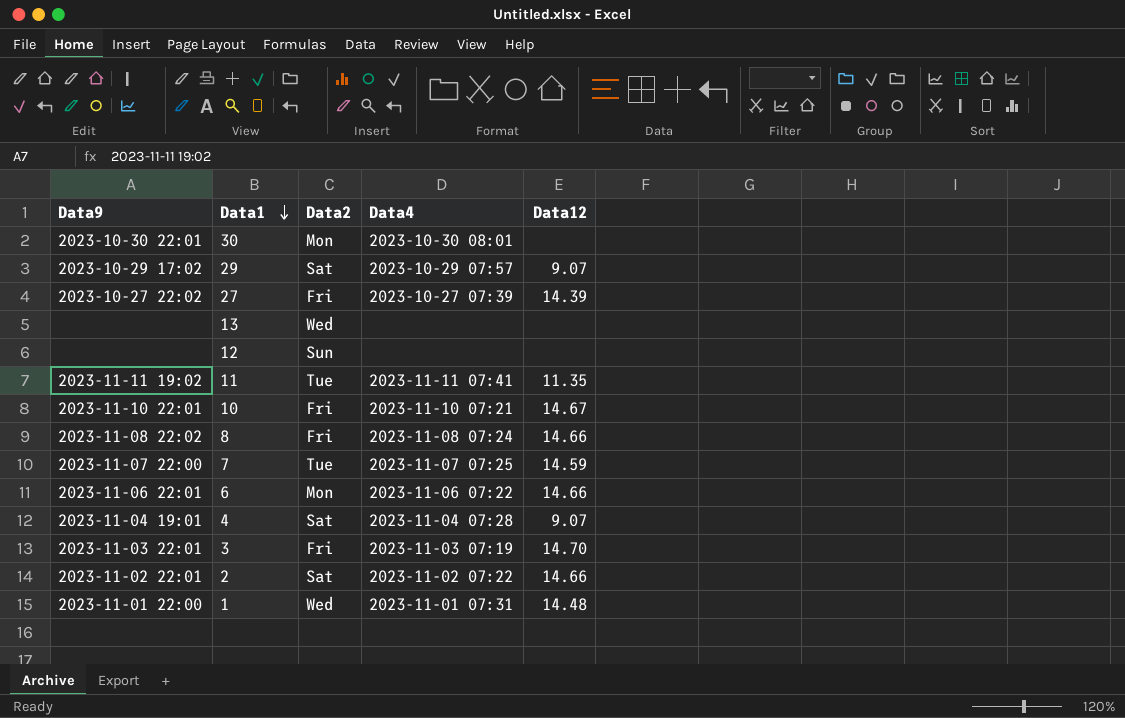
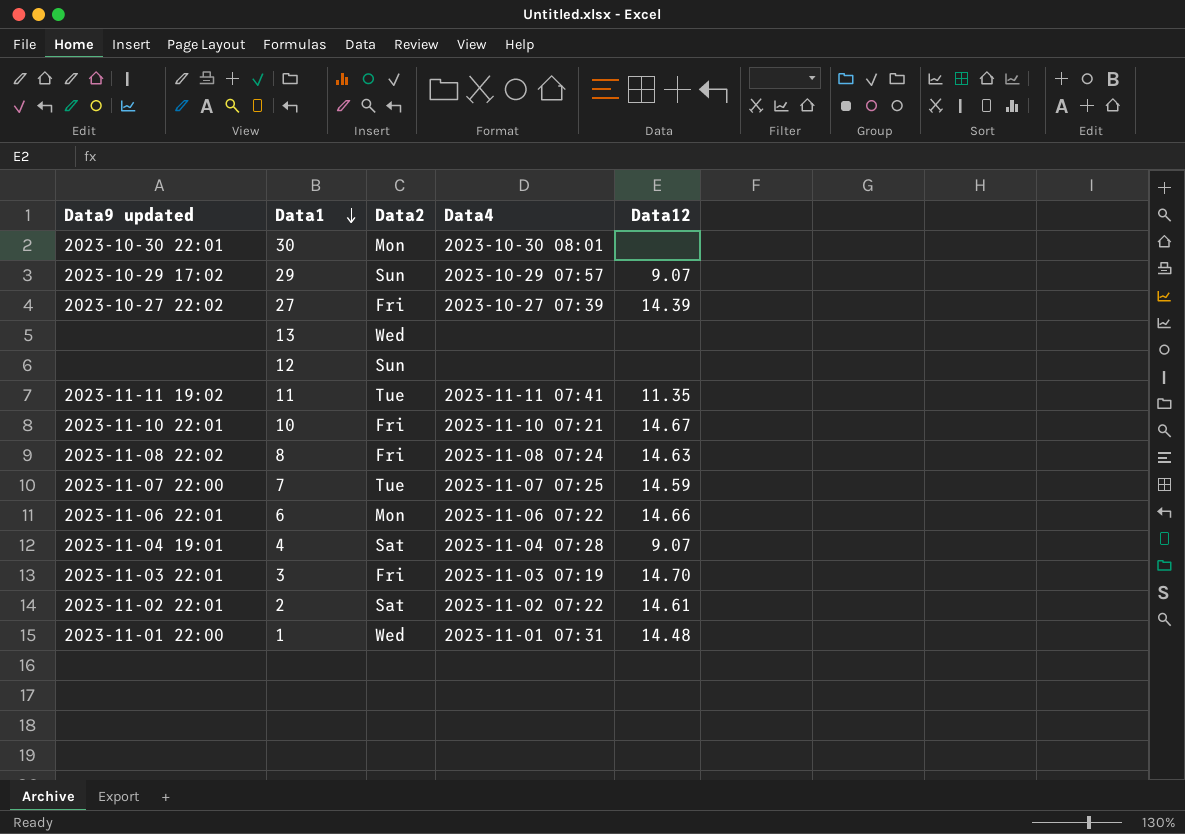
column name: Data9 -> Data9 updated
29 | Data2: Sat -> Sun
8 | Data12: 14.66 -> 14.63
2 | Data12: 14.66 -> 14.61

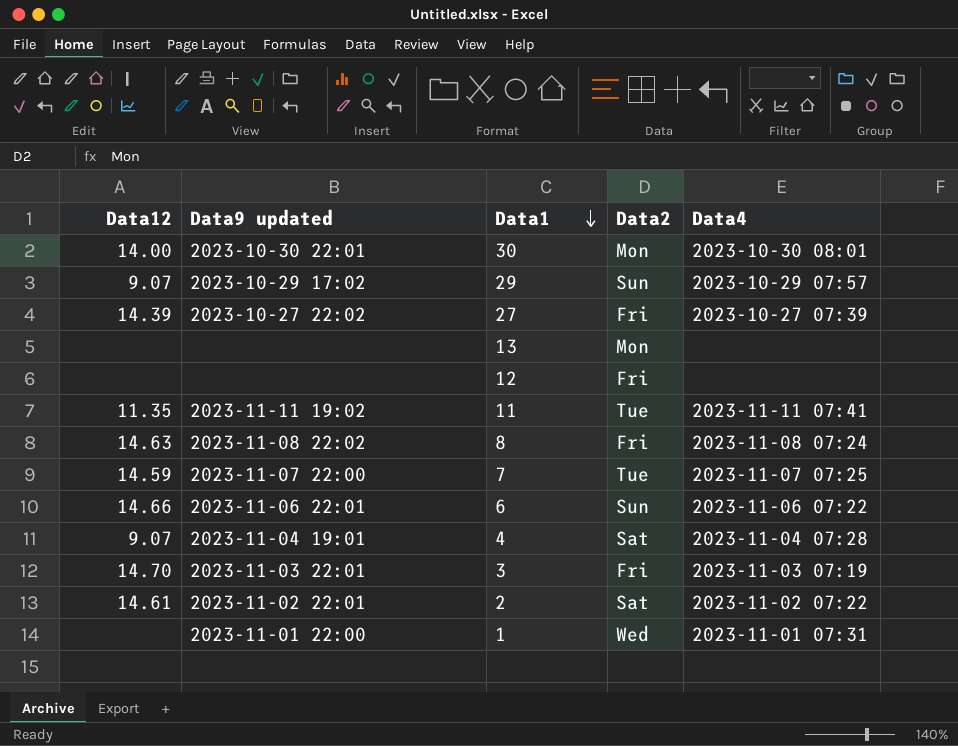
column Data12 | position: 5 -> 1
row 10: 2023-11-10 22:01 | Fri | 2023-11-10 07:21 | 14.67 -> none
30 | Data12: none -> 14.00
13 | Data2: Wed -> Mon
12 | Data2: Sun -> Fri
6 | Data2: Mon -> Sun
1 | Data12: 14.48 -> none

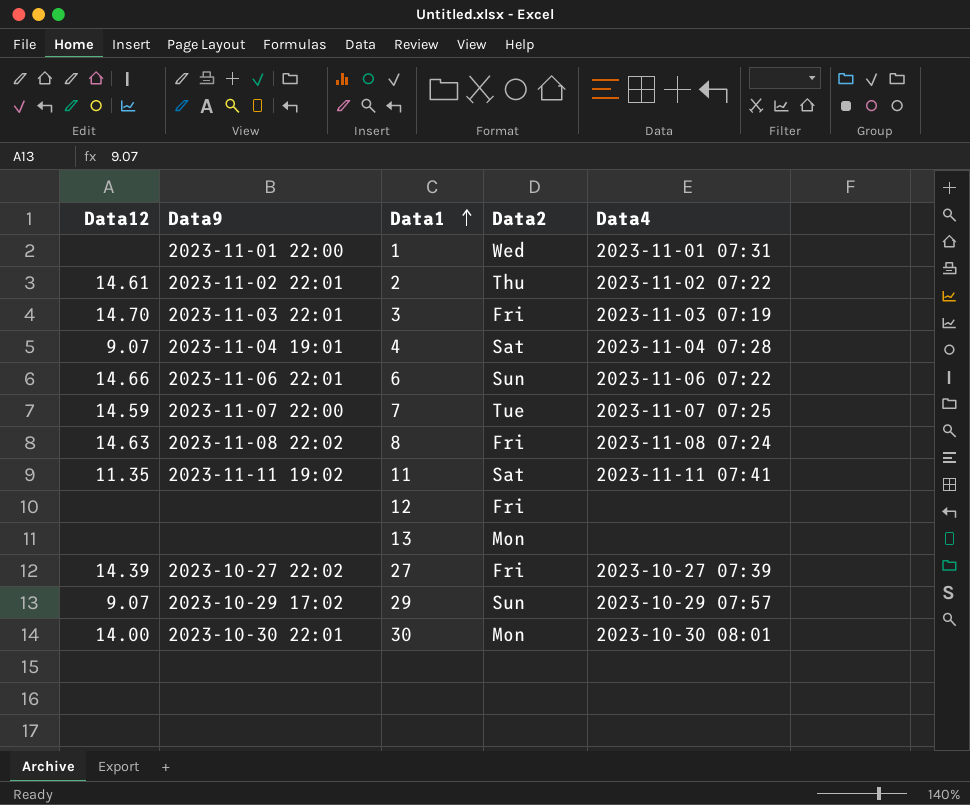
row order: Data1 descending -> Data1 ascending
column name: Data9 updated -> Data9
2 | Data2: Sat -> Thu
11 | Data2: Tue -> Sat

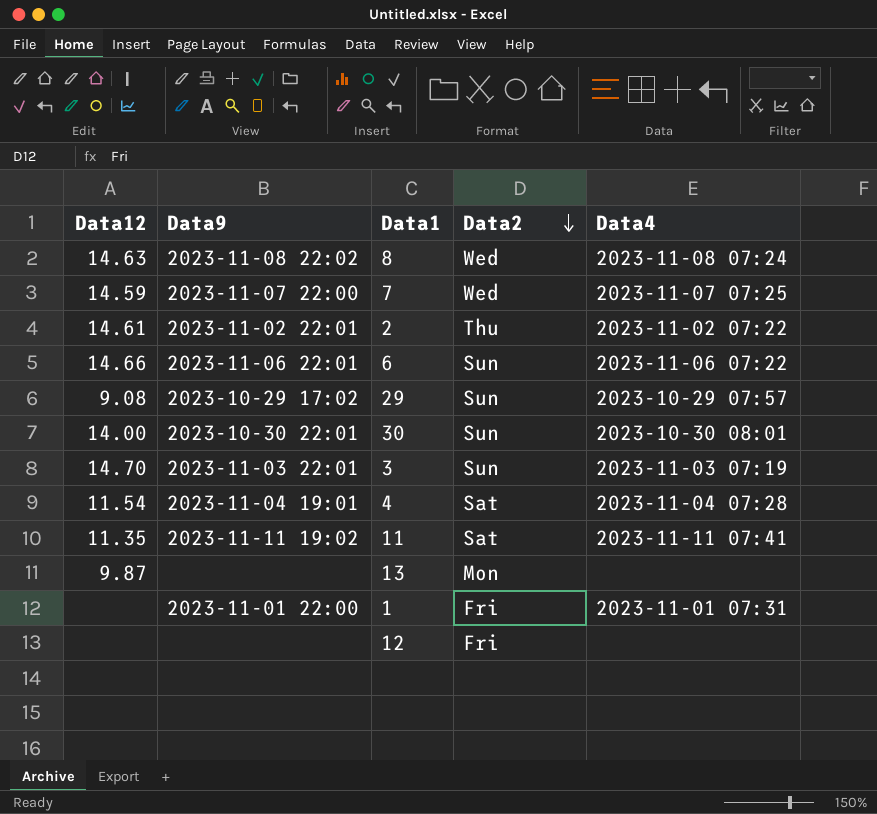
row order: Data1 ascending -> Data2 descending
row 27: 14.39 | 2023-10-27 22:02 | Fri | 2023-10-27 07:39 -> none
8 | Data2: Fri -> Wed
7 | Data2: Tue -> Wed
29 | Data12: 9.07 -> 9.08
30 | Data2: Mon -> Sun
3 | Data2: Fri -> Sun
4 | Data12: 9.07 -> 11.54
13 | Data12: none -> 9.87
1 | Data2: Wed -> Fri

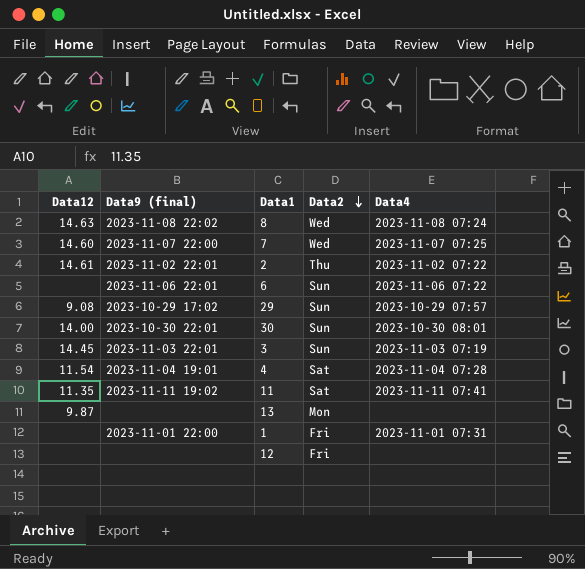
column name: Data9 -> Data9 (final)
7 | Data12: 14.59 -> 14.60
6 | Data12: 14.66 -> none
3 | Data12: 14.70 -> 14.45

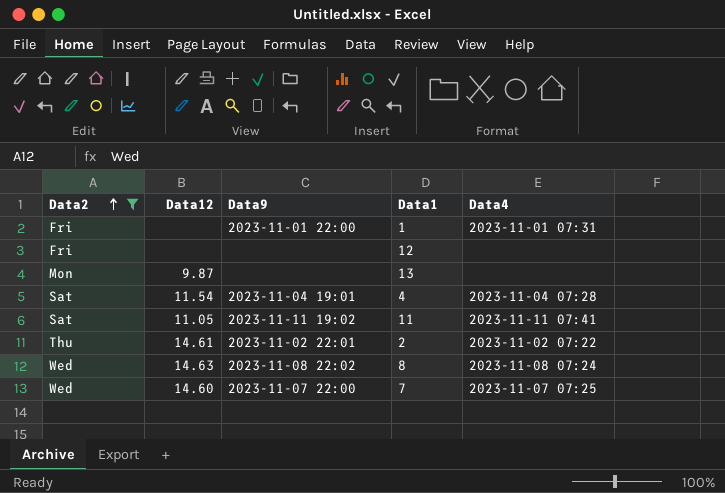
filter: none -> Data2 != Sun
row order: Data2 descending -> Data2 ascending
column Data2 | position: 4 -> 1
column name: Data9 (final) -> Data9
11 | Data12: 11.35 -> 11.05

